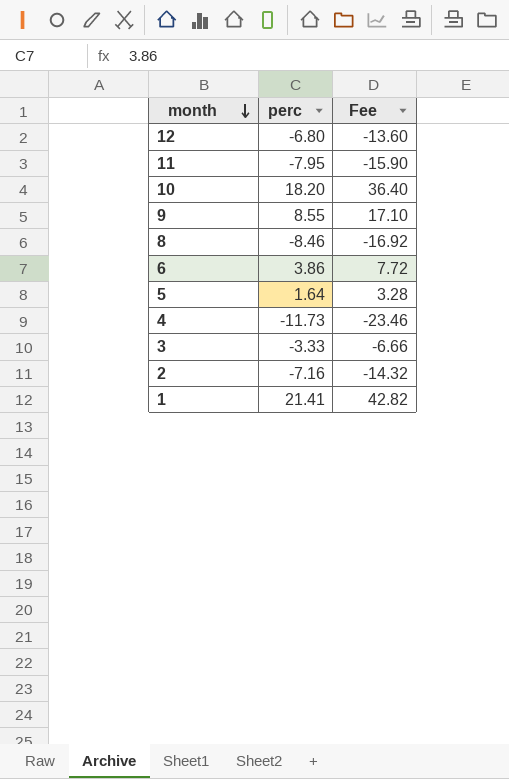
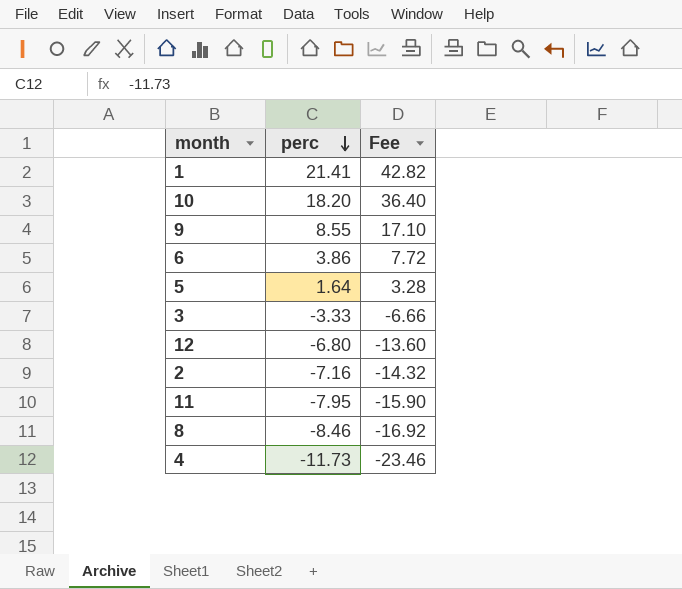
row order: month descending -> perc descending

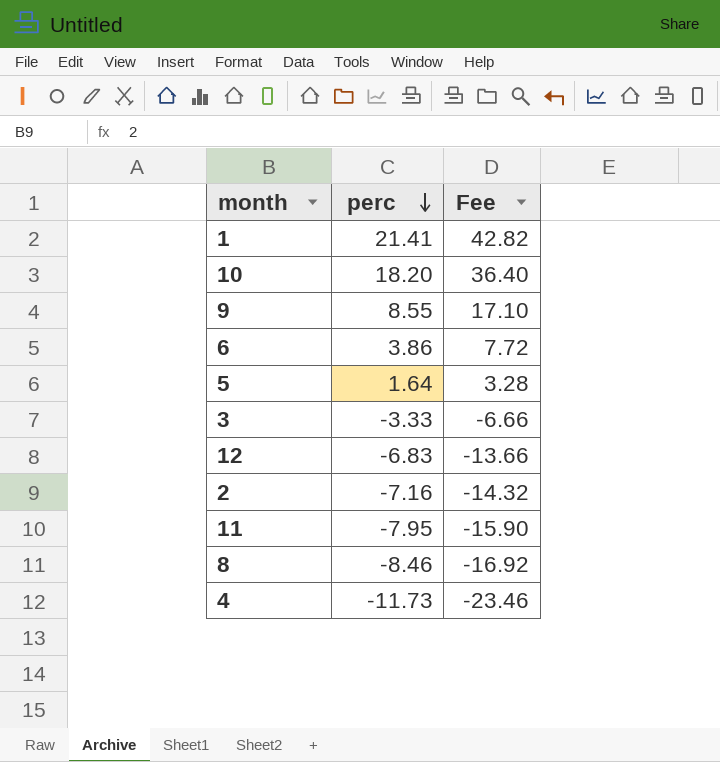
12 | perc: -6.80 -> -6.83
12 | Fee: -13.60 -> -13.66

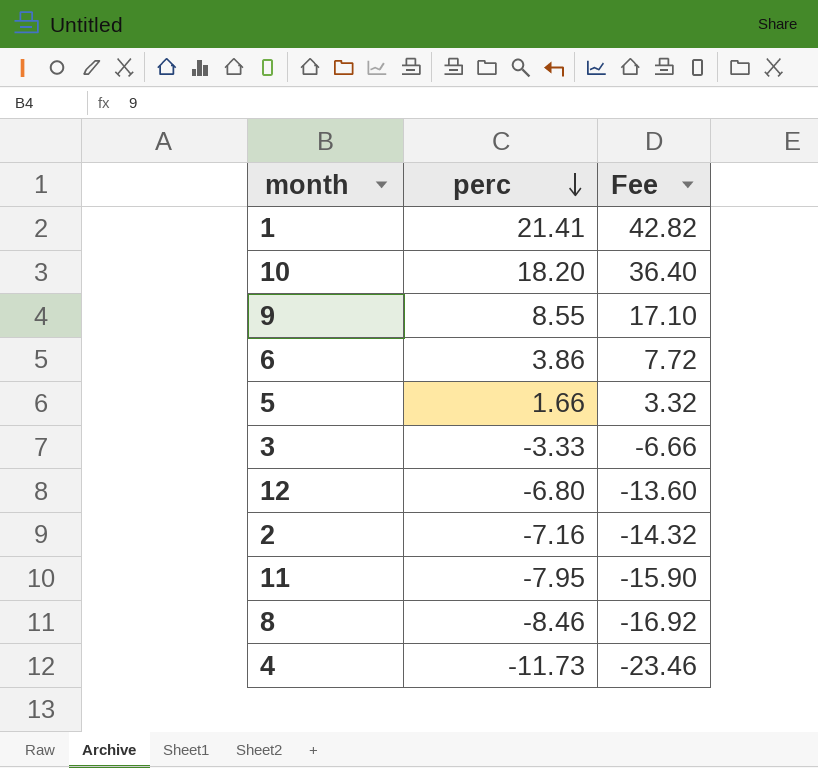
5 | perc: 1.64 -> 1.66
5 | Fee: 3.28 -> 3.32
12 | perc: -6.83 -> -6.80
12 | Fee: -13.66 -> -13.60

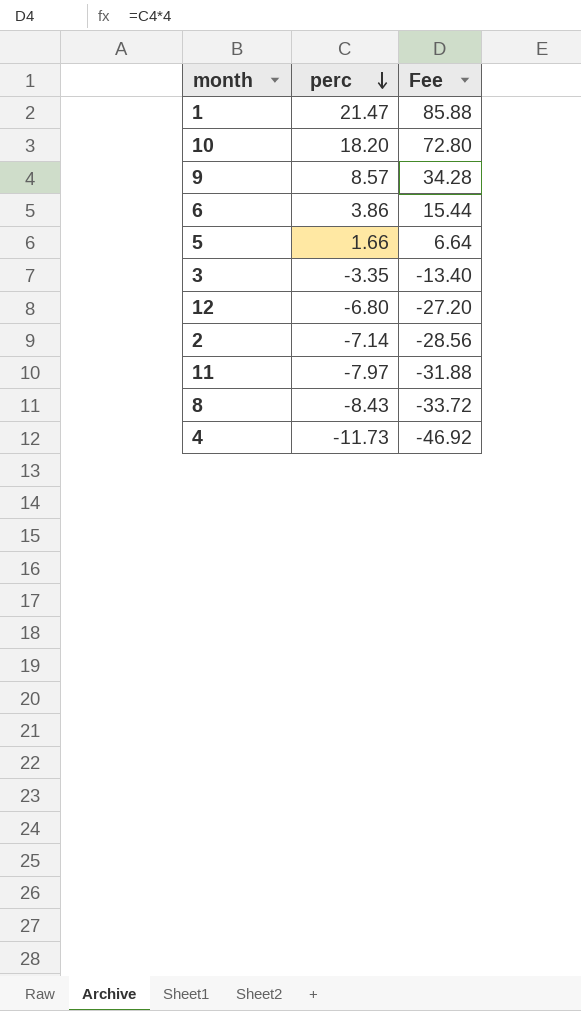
column Fee | formula: [perc] * 2 -> [perc] * 4
1 | perc: 21.41 -> 21.47
9 | perc: 8.55 -> 8.57
3 | perc: -3.33 -> -3.35
2 | perc: -7.16 -> -7.14
11 | perc: -7.95 -> -7.97
8 | perc: -8.46 -> -8.43

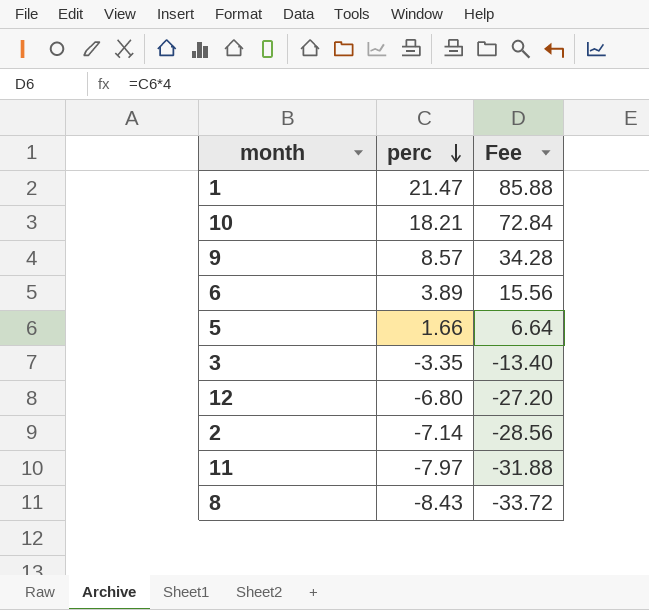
row 4: -11.73 | -46.92 -> none
10 | perc: 18.20 -> 18.21
10 | Fee: 72.80 -> 72.84
6 | perc: 3.86 -> 3.89
6 | Fee: 15.44 -> 15.56

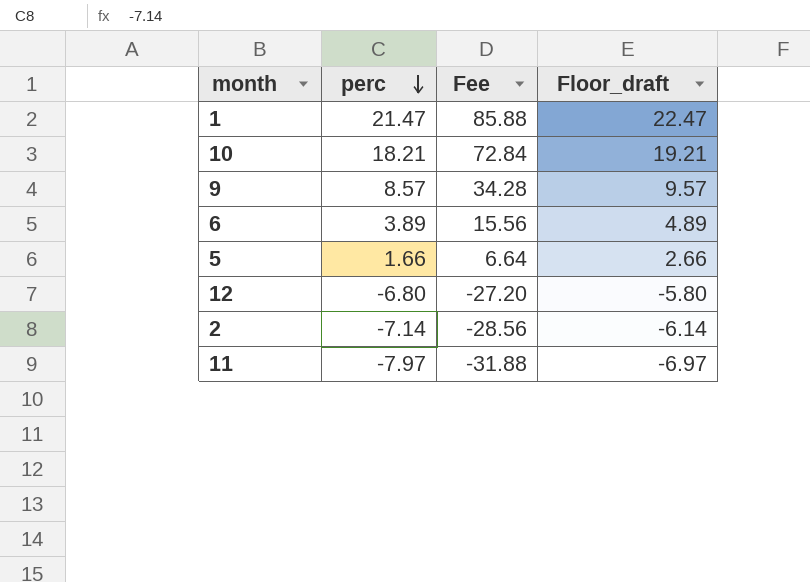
column Floor_draft | formula: none -> [perc] + 1
row 3: -3.35 | -13.40 -> none
row 8: -8.43 | -33.72 -> none

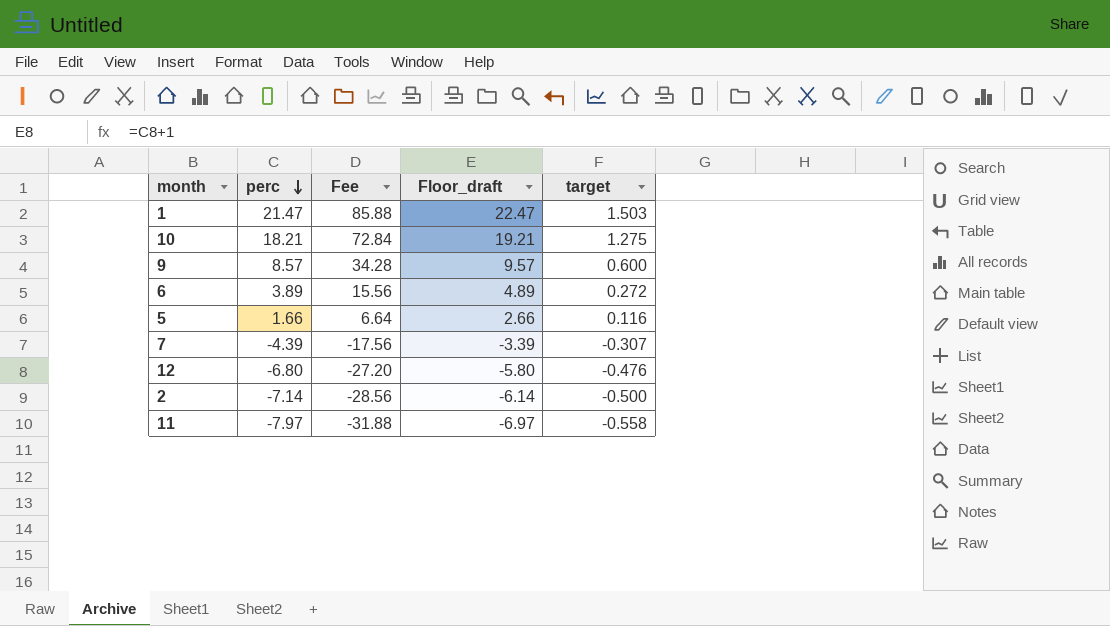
column target | formula: none -> [perc] * 0.07
row 7: none -> -4.39 | -17.56 | -3.39 | -0.307

